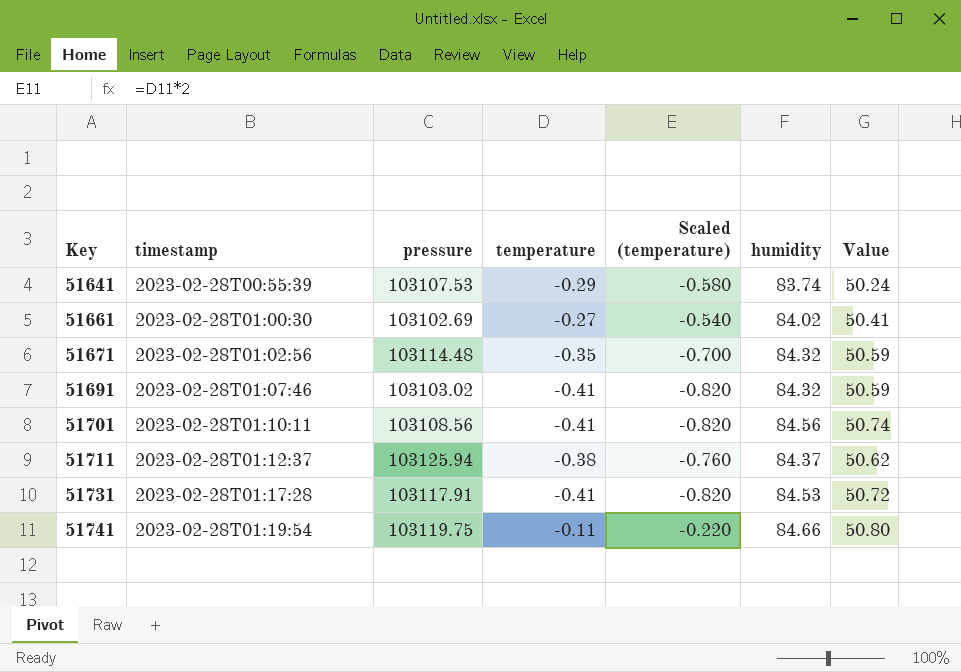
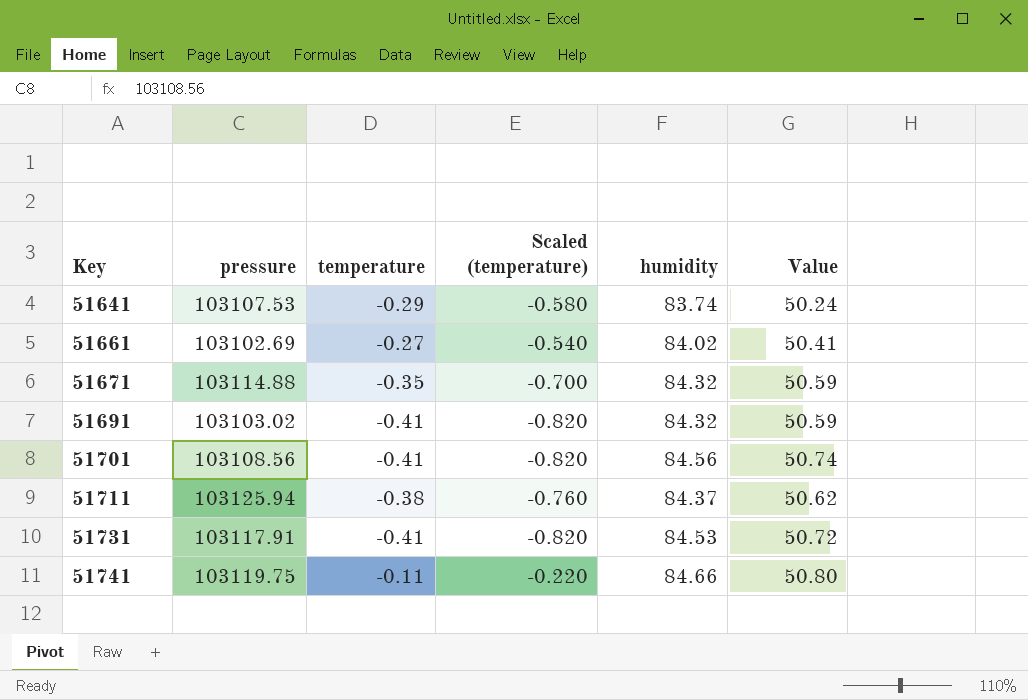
column timestamp | position: 2 -> none
51671 | pressure: 103114.48 -> 103114.88

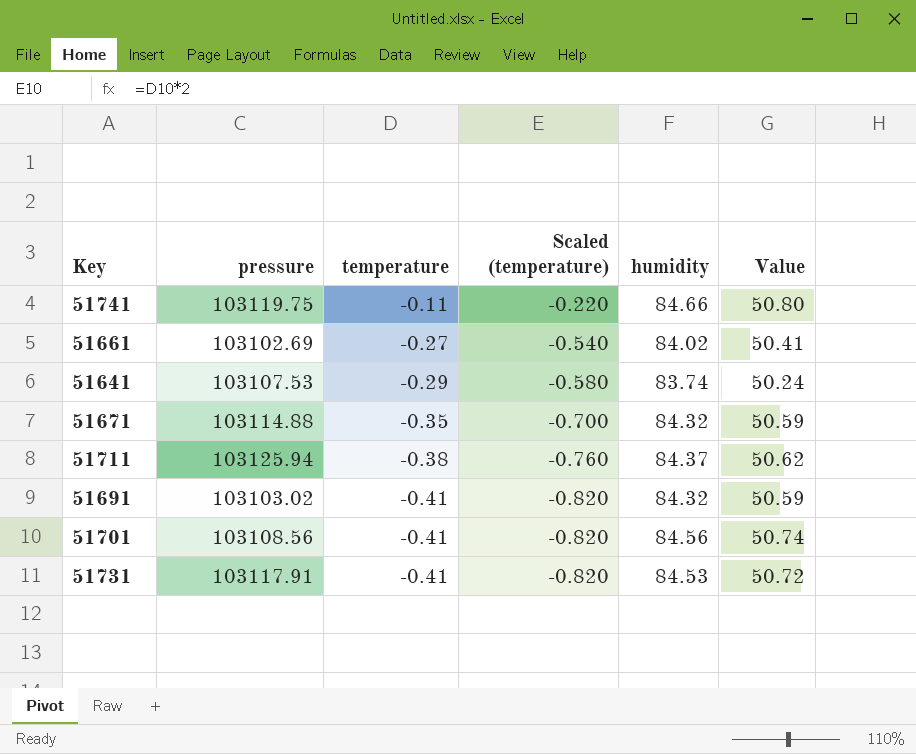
row order: Key ascending -> temperature descending

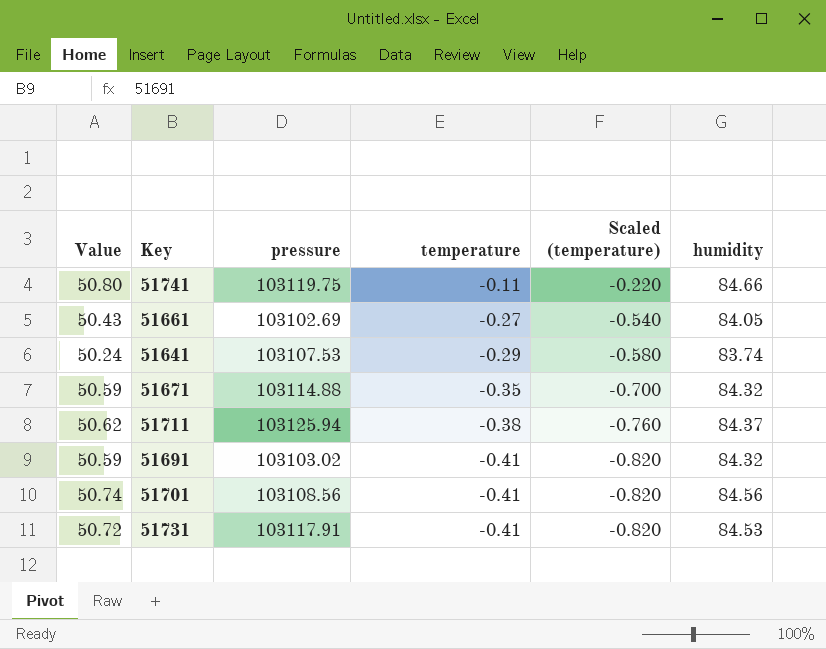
column Value | position: 6 -> 1
51661 | Value: 50.41 -> 50.43
51661 | humidity: 84.02 -> 84.05

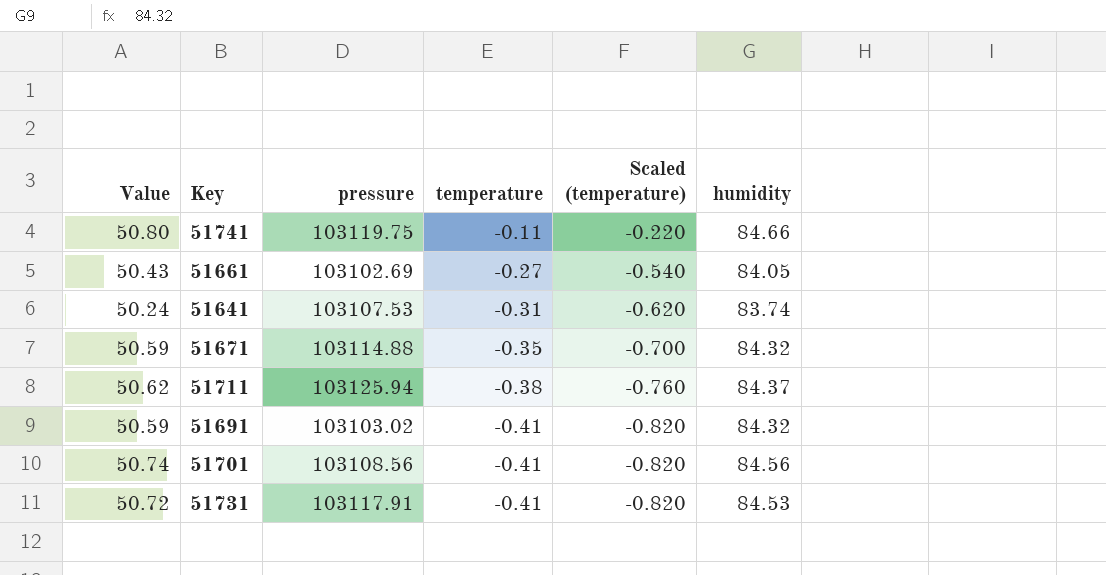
51641 | temperature: -0.29 -> -0.31
51641 | Scaled (temperature): -0.580 -> -0.620

